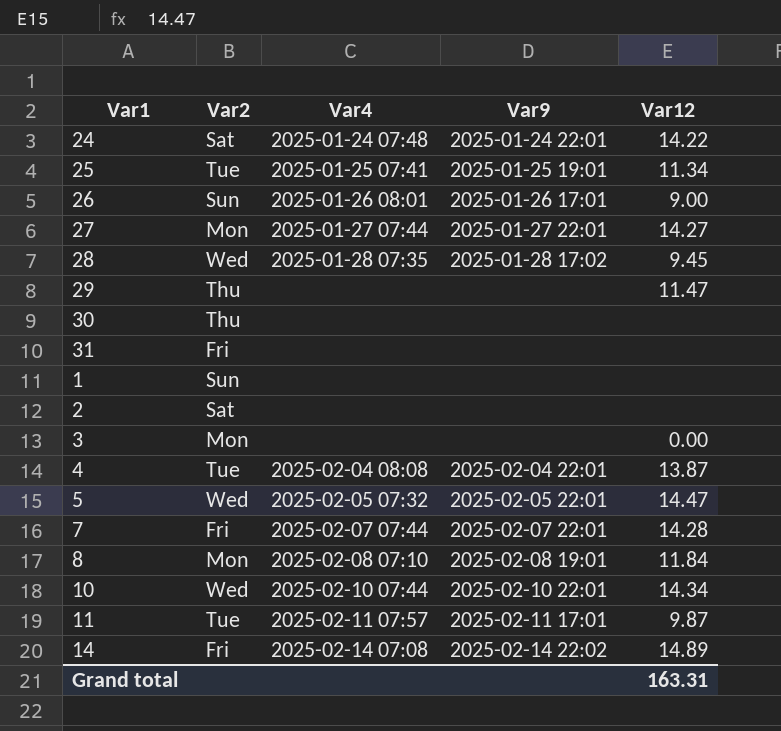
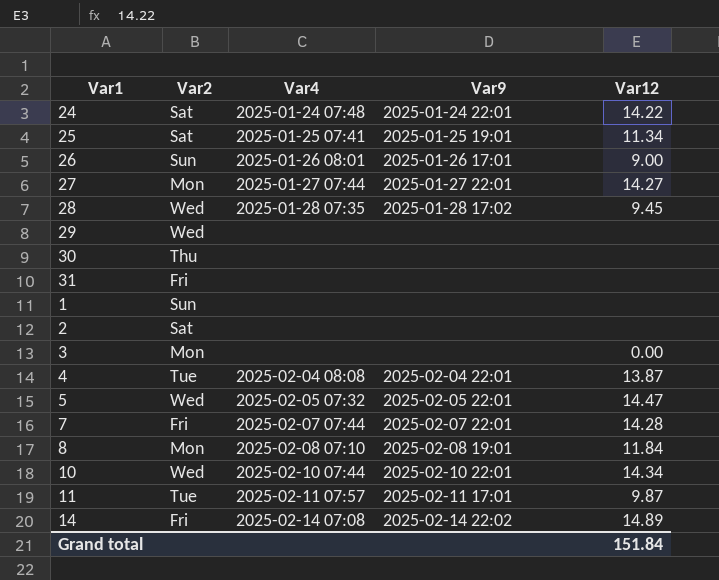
25 | Var2: Tue -> Sat
29 | Var2: Thu -> Wed
29 | Var12: 11.47 -> none
Grand total | Var12: 163.31 -> 151.84

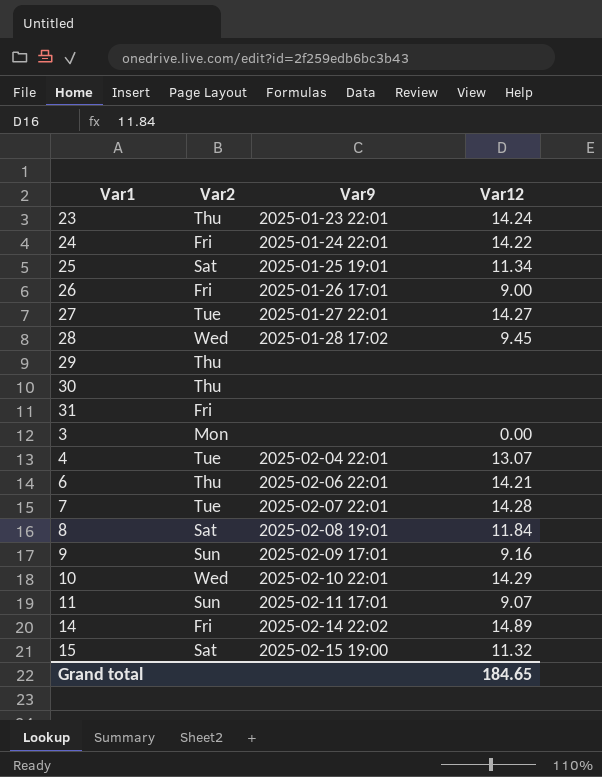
column Var4 | position: 3 -> none
row 1: Sun | none | none | none -> none
row 2: Sat | none | none | none -> none
row 5: Wed | 2025-02-05 07:32 | 2025-02-05 22:01 | 14.47 -> none
row 23: none -> Thu | 2025-01-23 22:01 | 14.24
24 | Var2: Sat -> Fri
26 | Var2: Sun -> Fri
27 | Var2: Mon -> Tue
29 | Var2: Wed -> Thu
4 | Var12: 13.87 -> 13.07
row 6: none -> Thu | 2025-02-06 22:01 | 14.21
7 | Var2: Fri -> Tue
8 | Var2: Mon -> Sat
row 9: none -> Sun | 2025-02-09 17:01 | 9.16
10 | Var12: 14.34 -> 14.29
11 | Var2: Tue -> Sun
11 | Var12: 9.87 -> 9.07
row 15: none -> Sat | 2025-02-15 19:00 | 11.32
Grand total | Var12: 151.84 -> 184.65

